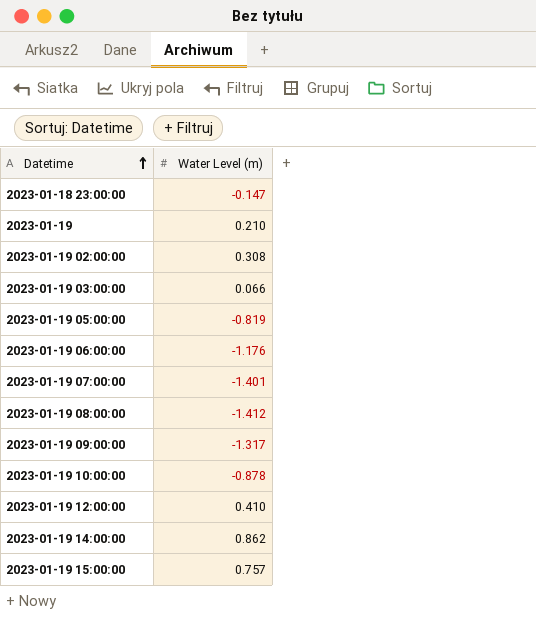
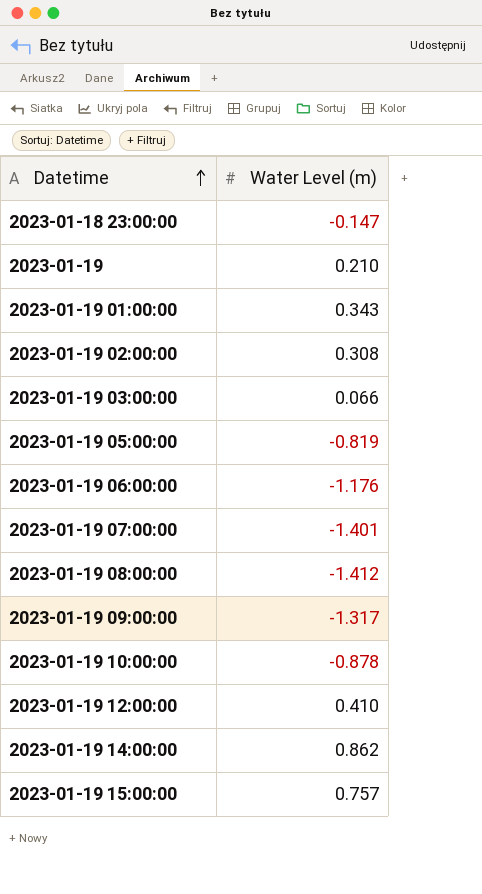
row 2023-01-19 01:00:00: none -> 0.343

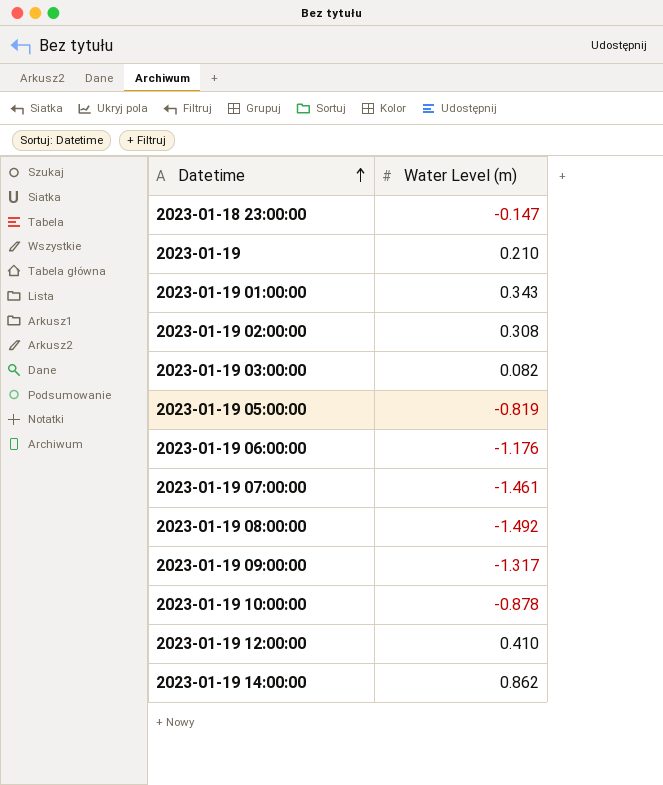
row 2023-01-19 15:00:00: 0.757 -> none
2023-01-19 03:00:00 | Water Level (m): 0.066 -> 0.082
2023-01-19 07:00:00 | Water Level (m): -1.401 -> -1.461
2023-01-19 08:00:00 | Water Level (m): -1.412 -> -1.492

